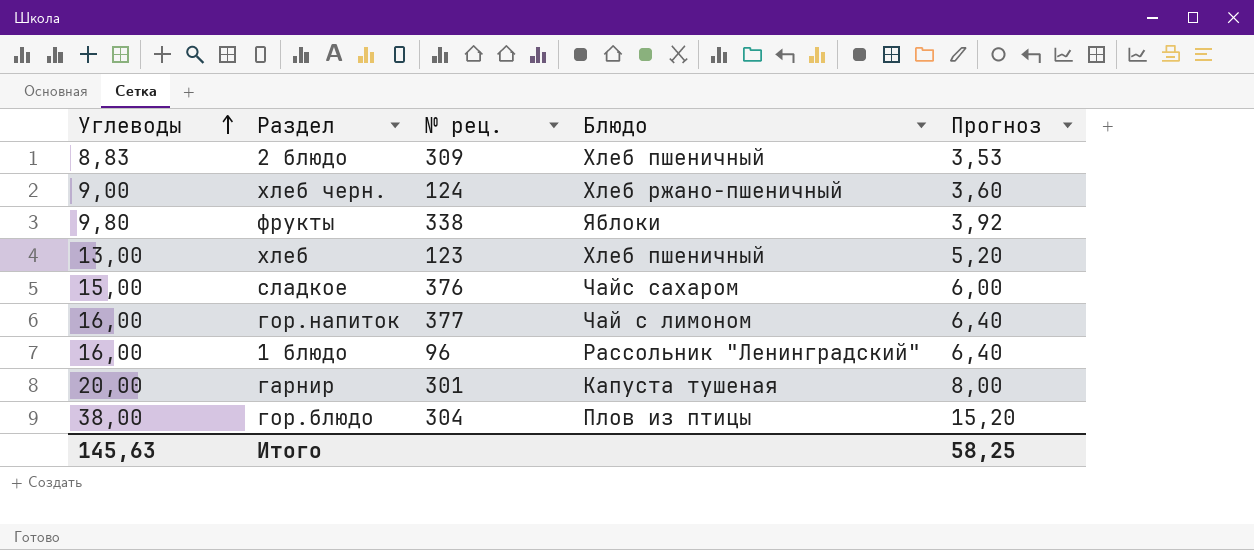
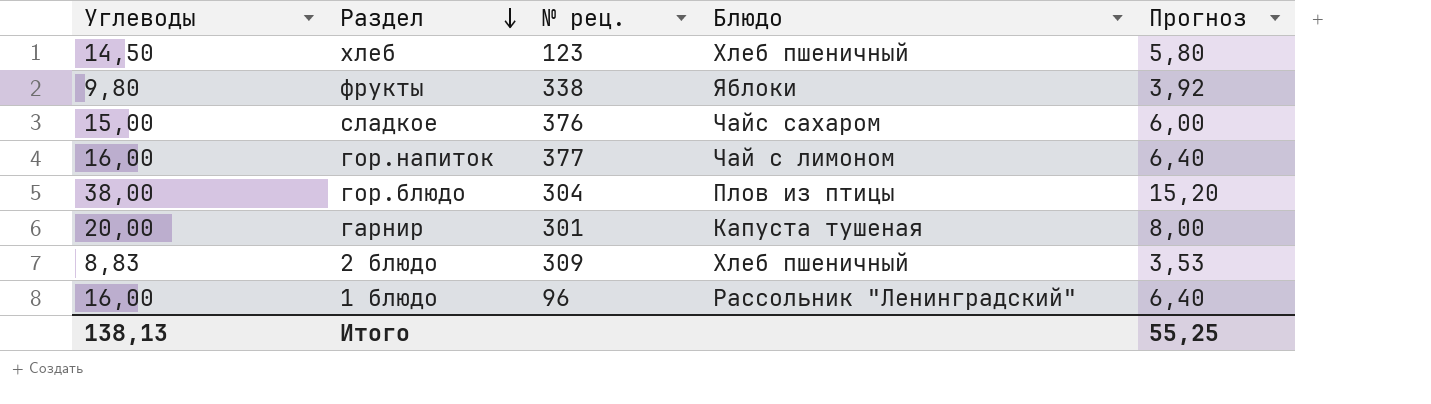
row order: Углеводы ascending -> Раздел descending
row хлеб черн.: 9,00 | 124 | Хлеб ржано-пшеничный | 3,60 -> none
хлеб | Углеводы: 13,00 -> 14,50
хлеб | Прогноз: 5,20 -> 5,80
Итого | Углеводы: 145,63 -> 138,13
Итого | Прогноз: 58,25 -> 55,25

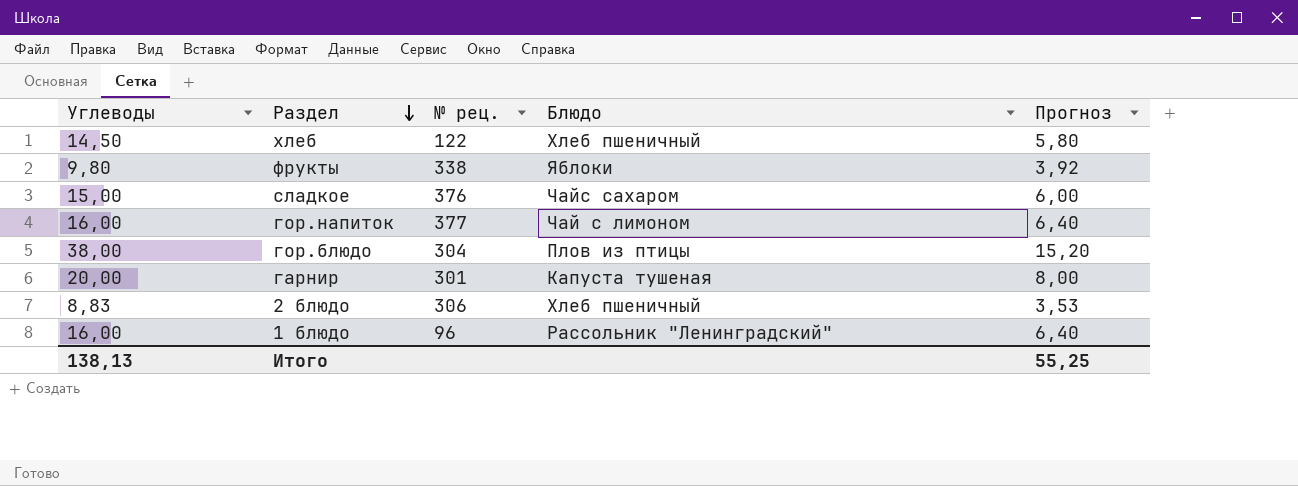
хлеб | № рец.: 123 -> 122
2 блюдо | № рец.: 309 -> 306

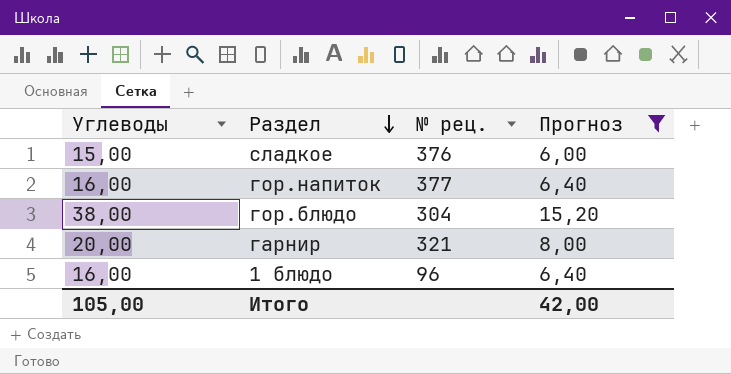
filter: none -> Прогноз >= 6,00
column Блюдо | position: 4 -> none
гарнир | № рец.: 301 -> 321
Итого | Углеводы: 138,13 -> 105,00
Итого | Прогноз: 55,25 -> 42,00

